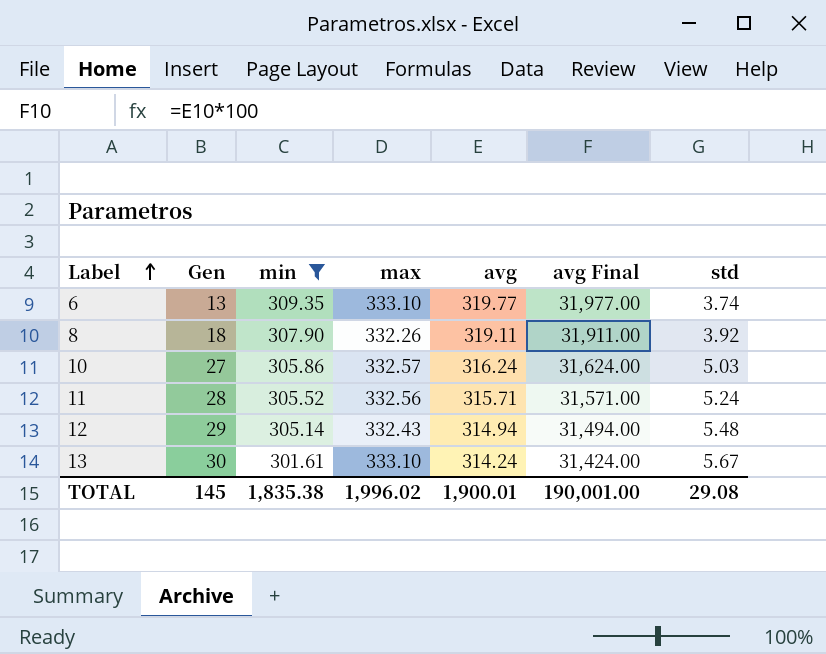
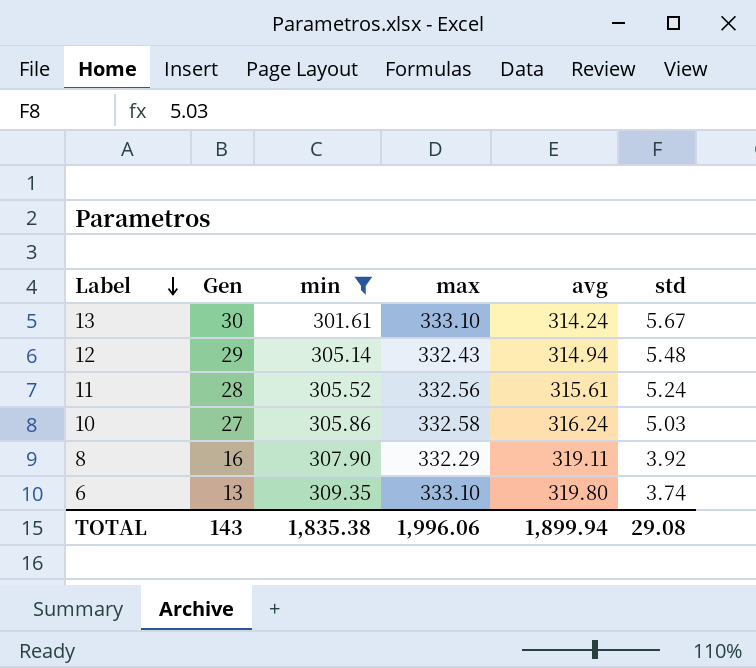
row order: Label ascending -> Label descending
column avg Final | formula: [avg] * 100 -> none
11 | avg: 315.71 -> 315.61
10 | max: 332.57 -> 332.58
8 | Gen: 18 -> 16
8 | max: 332.26 -> 332.29
6 | avg: 319.77 -> 319.80
TOTAL | Gen: 145 -> 143
TOTAL | max: 1,996.02 -> 1,996.06
TOTAL | avg: 1,900.01 -> 1,899.94

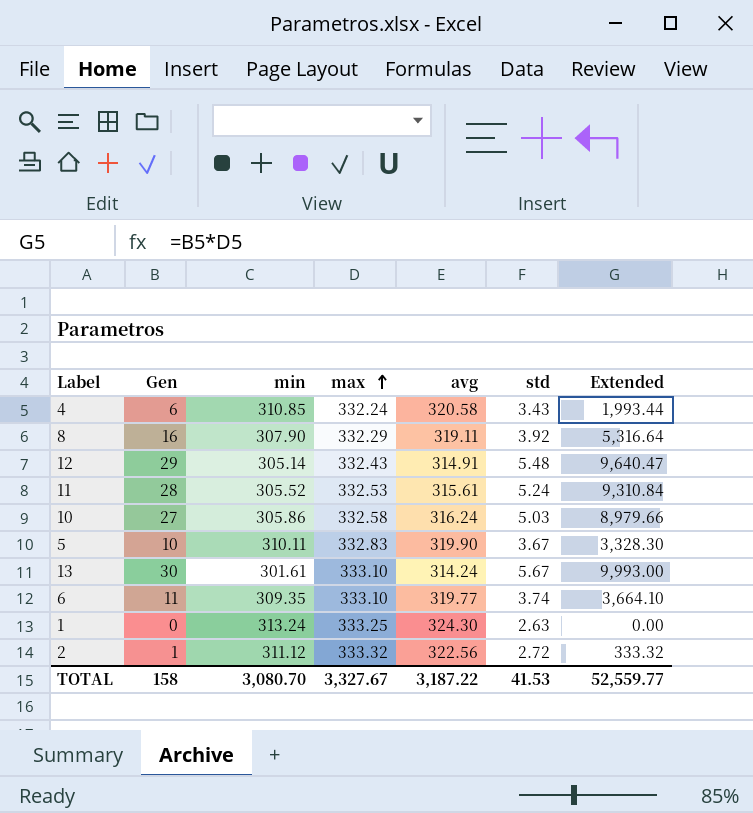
filter: min <= 309.35 -> none
row order: Label descending -> max ascending
column Extended | formula: none -> [Gen] * [max]
12 | avg: 314.94 -> 314.91
11 | max: 332.56 -> 332.53
6 | Gen: 13 -> 11
6 | avg: 319.80 -> 319.77
TOTAL | Gen: 143 -> 158
TOTAL | min: 1,835.38 -> 3,080.70
TOTAL | max: 1,996.06 -> 3,327.67
TOTAL | avg: 1,899.94 -> 3,187.22
TOTAL | std: 29.08 -> 41.53

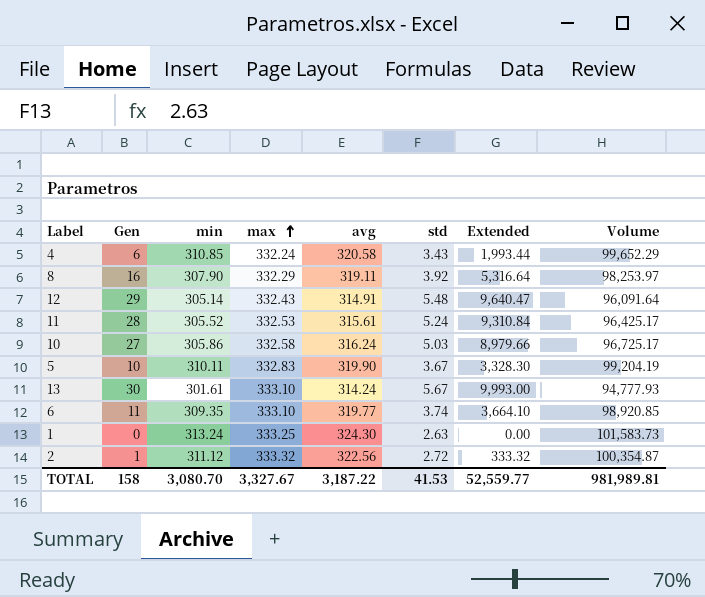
column Volume | formula: none -> [min] * [avg]

